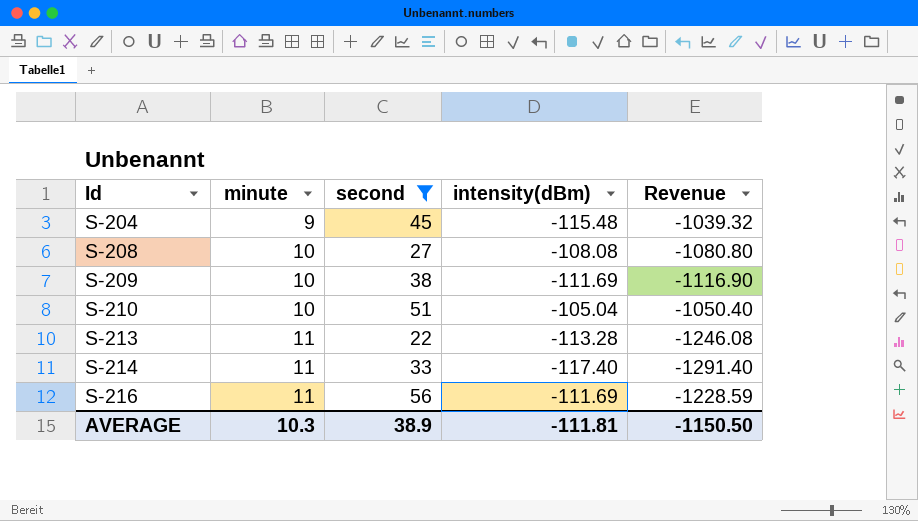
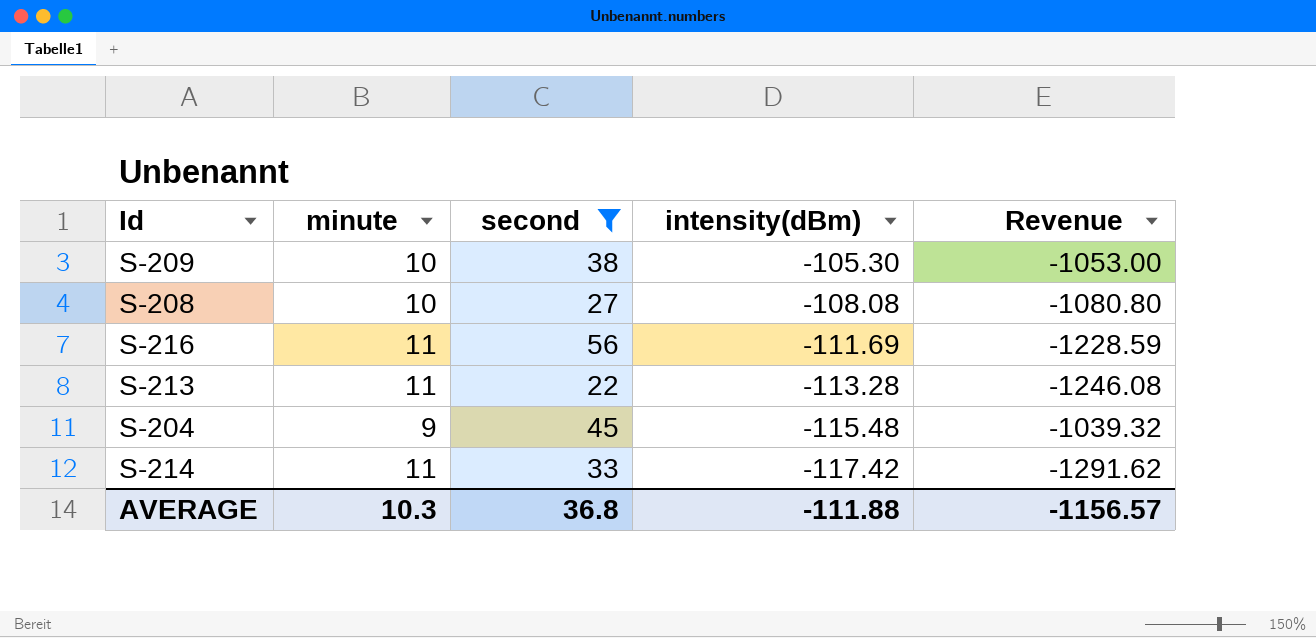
row order: Id ascending -> intensity(dBm) descending
row S-210: 10 | 51 | -105.04 | -1050.40 -> none
S-209 | intensity(dBm): -111.69 -> -105.30
S-209 | Revenue: -1116.90 -> -1053.00
S-214 | intensity(dBm): -117.40 -> -117.42
S-214 | Revenue: -1291.40 -> -1291.62
AVERAGE | second: 38.9 -> 36.8
AVERAGE | intensity(dBm): -111.81 -> -111.88
AVERAGE | Revenue: -1150.50 -> -1156.57

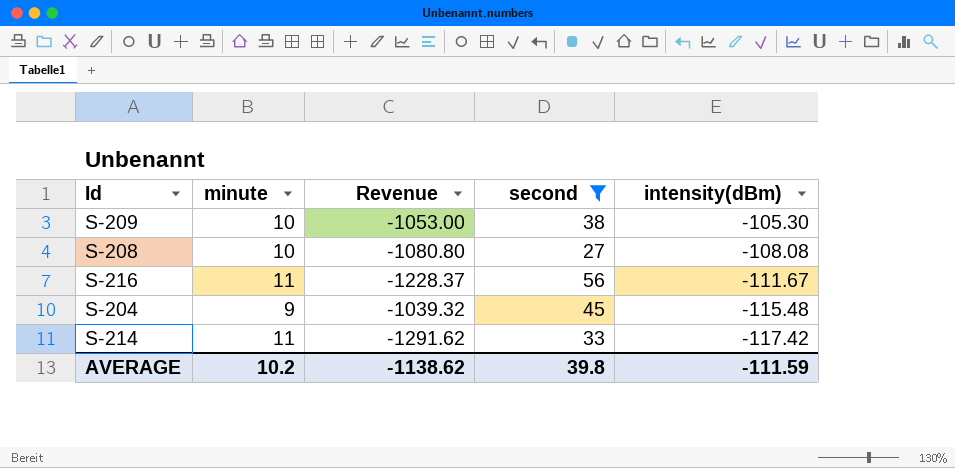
column Revenue | position: 5 -> 3
row S-213: 11 | 22 | -113.28 | -1246.08 -> none
S-216 | Revenue: -1228.59 -> -1228.37
S-216 | intensity(dBm): -111.69 -> -111.67
AVERAGE | minute: 10.3 -> 10.2
AVERAGE | Revenue: -1156.57 -> -1138.62
AVERAGE | second: 36.8 -> 39.8
AVERAGE | intensity(dBm): -111.88 -> -111.59

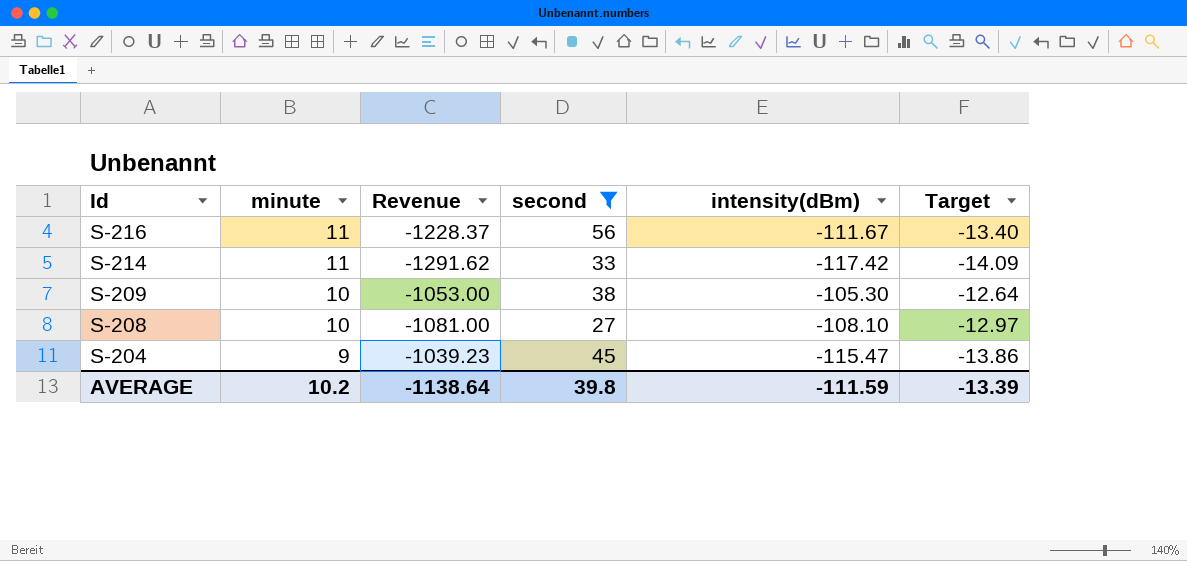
row order: intensity(dBm) descending -> Id descending
column Target | formula: none -> [intensity(dBm)] * 0.12
S-208 | Revenue: -1080.80 -> -1081.00
S-208 | intensity(dBm): -108.08 -> -108.10
S-204 | Revenue: -1039.32 -> -1039.23
S-204 | intensity(dBm): -115.48 -> -115.47
AVERAGE | Revenue: -1138.62 -> -1138.64

